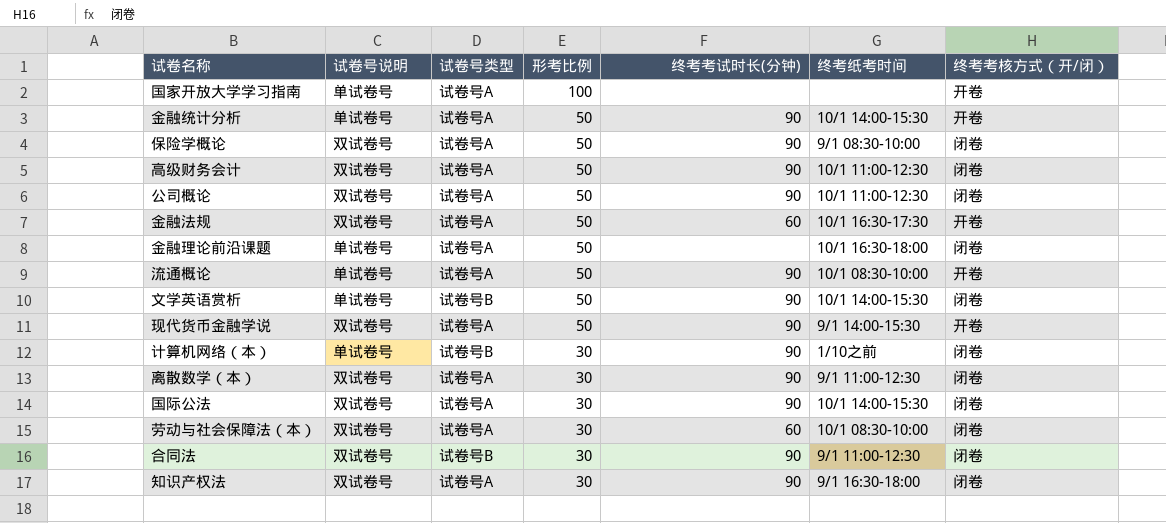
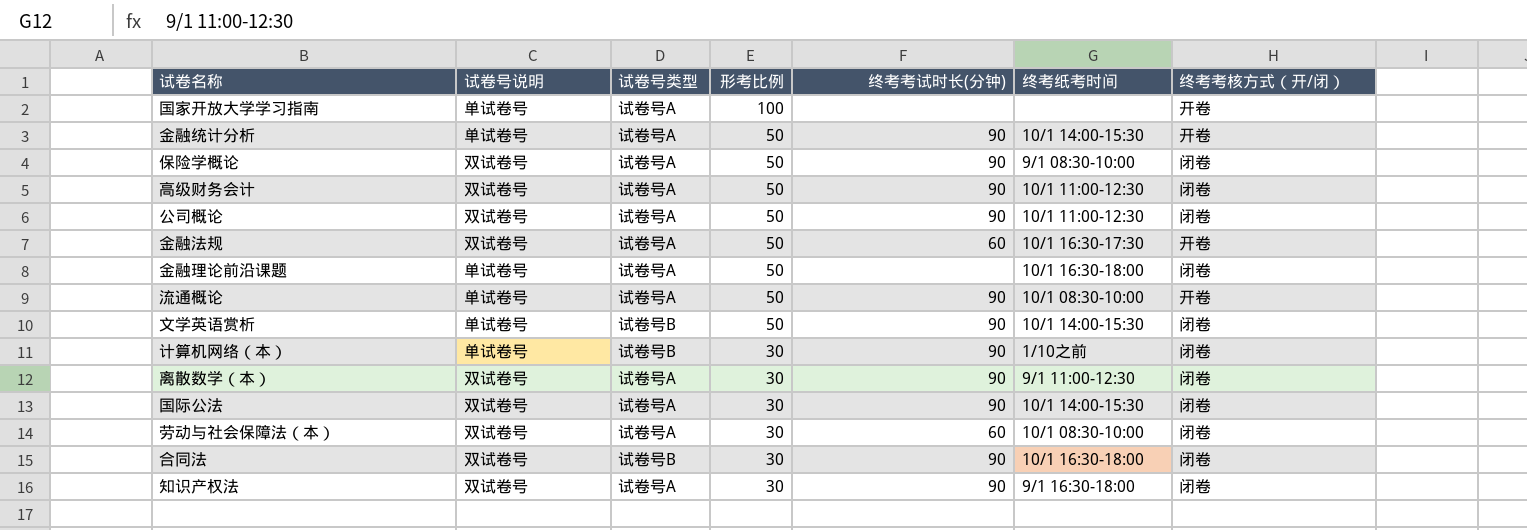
row 现代货币金融学说: 双试卷号 | 试卷号A | 50 | 90 | 9/1 14:00-15:30 | 开卷 -> none
合同法 | 终考纸考时间: 9/1 11:00-12:30 -> 10/1 16:30-18:00

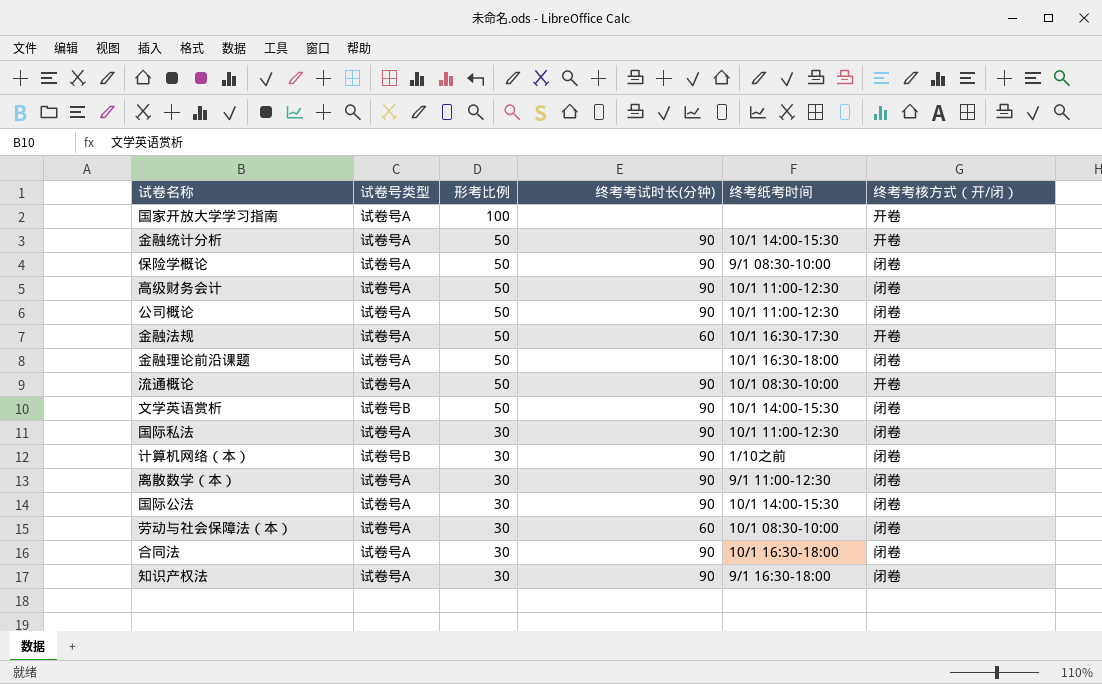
column 试卷号说明 | position: 2 -> none
row 国际私法: none -> 试卷号A | 30 | 90 | 10/1 11:00-12:30 | 闭卷
合同法 | 试卷号类型: 试卷号B -> 试卷号A

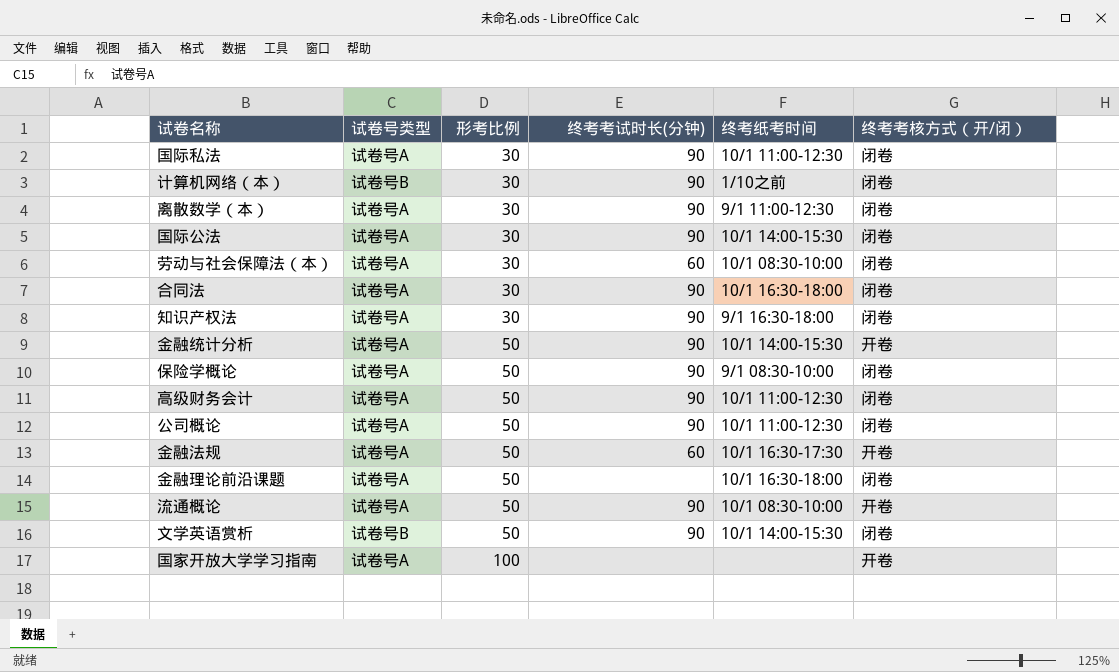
row order: 形考比例 descending -> 形考比例 ascending

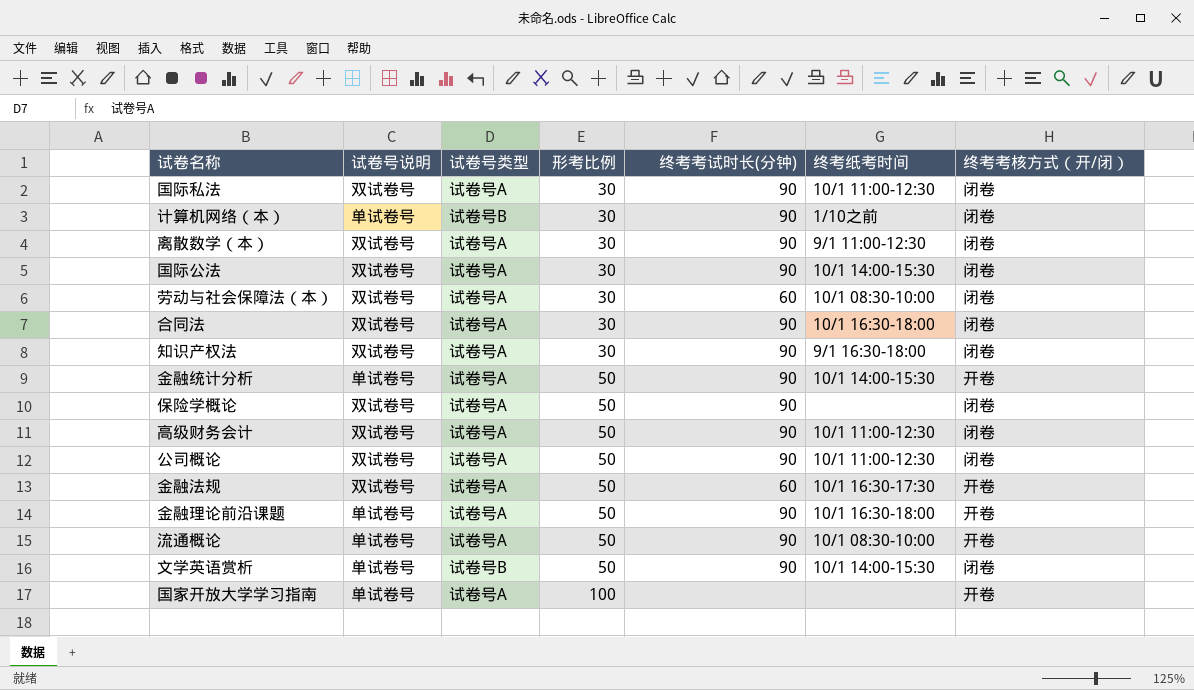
column 试卷号说明 | position: none -> 2
保险学概论 | 终考纸考时间: 9/1 08:30-10:00 -> none
金融理论前沿课题 | 终考考试时长(分钟): none -> 90
金融理论前沿课题 | 终考考核方式（开/闭）: 闭卷 -> 开卷

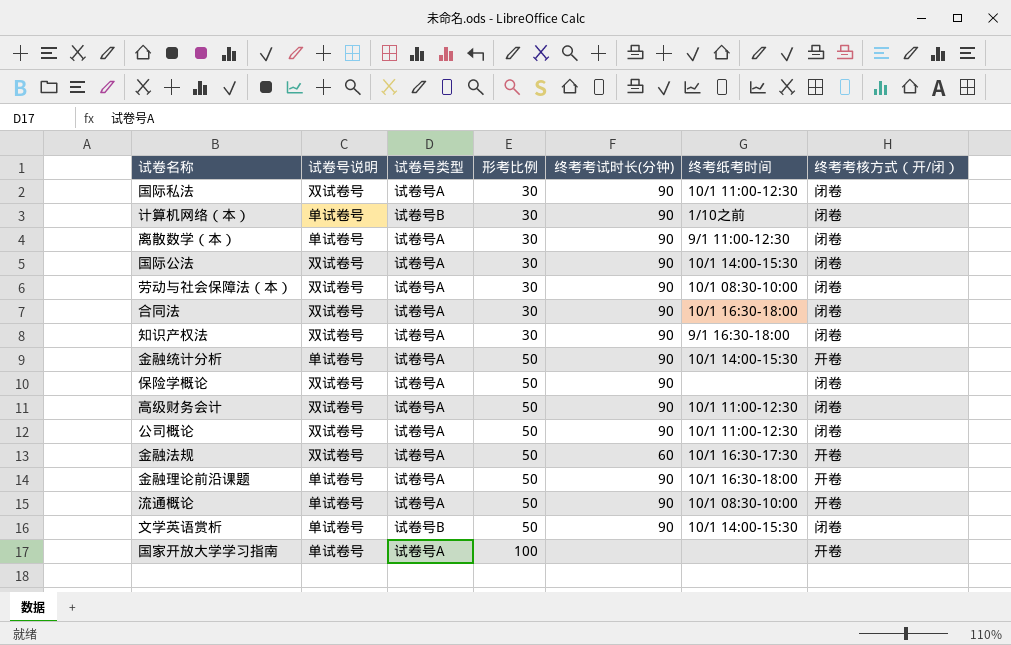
离散数学（本） | 试卷号说明: 双试卷号 -> 单试卷号
劳动与社会保障法（本） | 终考考试时长(分钟): 60 -> 90

